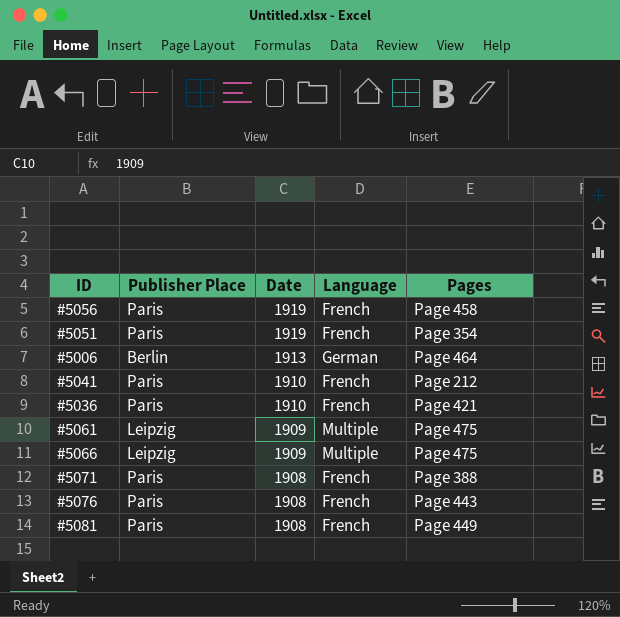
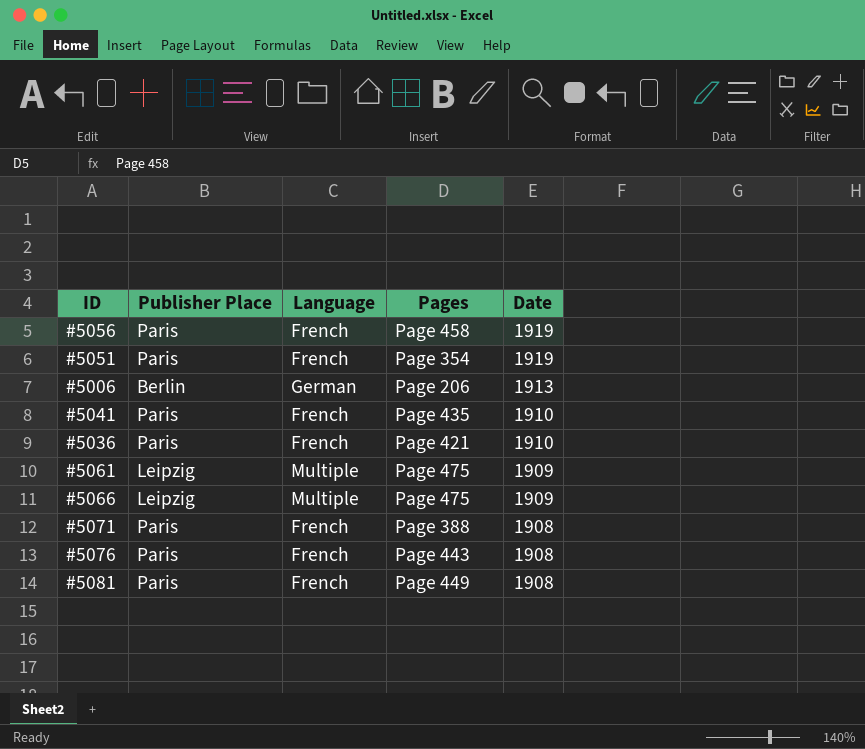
column Date | position: 3 -> 5
#5006 | Pages: Page 464 -> Page 206
#5041 | Pages: Page 212 -> Page 435

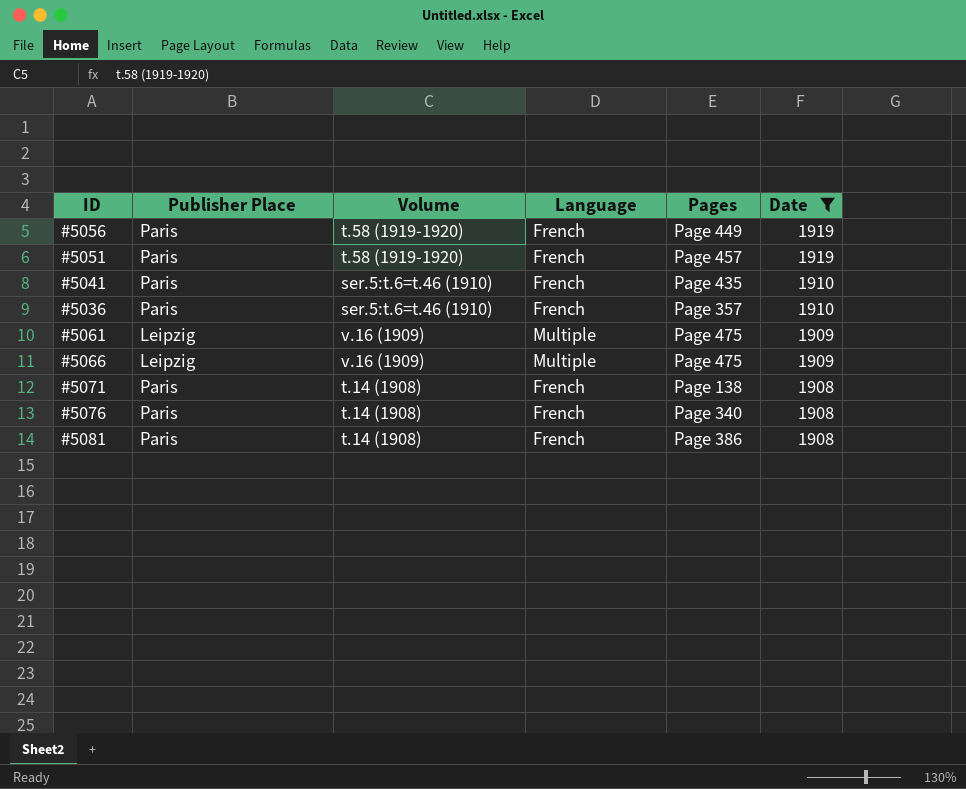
filter: none -> Date != 1913
column Volume | position: none -> 3
#5056 | Pages: Page 458 -> Page 449
#5051 | Pages: Page 354 -> Page 457
#5036 | Pages: Page 421 -> Page 357
#5071 | Pages: Page 388 -> Page 138
#5076 | Pages: Page 443 -> Page 340
#5081 | Pages: Page 449 -> Page 386

